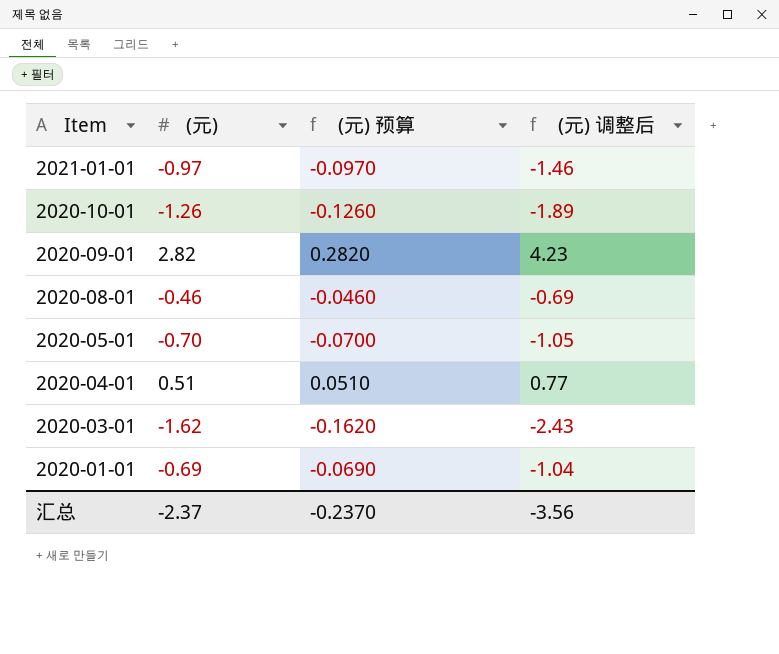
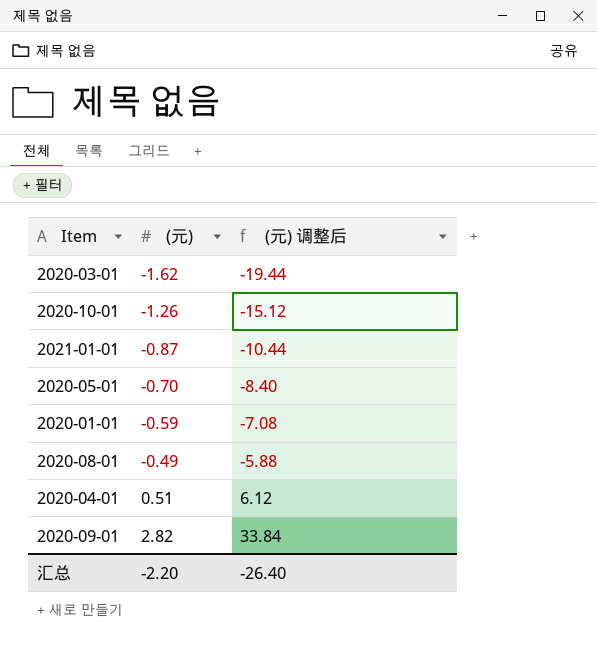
row order: Item descending -> (元) ascending
column (元) 预算 | formula: [(元)] * 0.1 -> none
column (元) 调整后 | formula: [(元)] * 1.5 -> [(元)] * 12
2021-01-01 | (元): -0.97 -> -0.87
2020-01-01 | (元): -0.69 -> -0.59
2020-08-01 | (元): -0.46 -> -0.49
汇总 | (元): -2.37 -> -2.20
汇总 | (元) 调整后: -3.56 -> -26.40

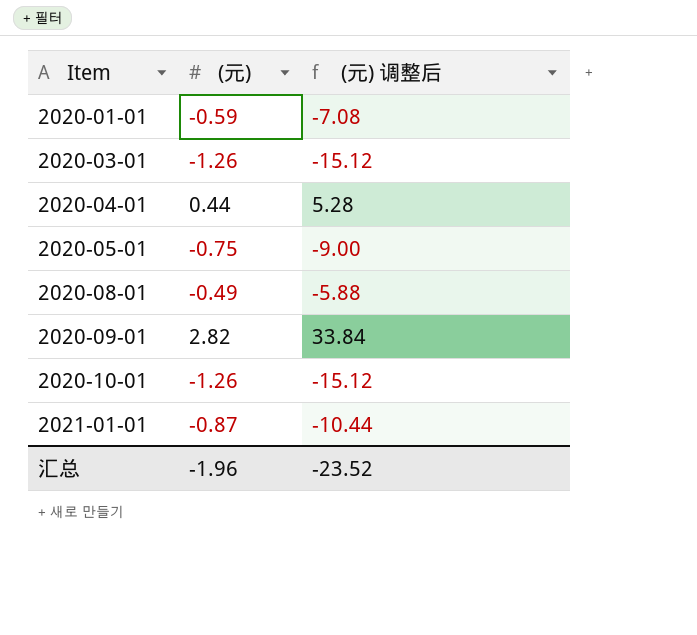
row order: (元) ascending -> Item ascending
2020-03-01 | (元): -1.62 -> -1.26
2020-03-01 | (元) 调整后: -19.44 -> -15.12
2020-04-01 | (元): 0.51 -> 0.44
2020-04-01 | (元) 调整后: 6.12 -> 5.28
2020-05-01 | (元): -0.70 -> -0.75
2020-05-01 | (元) 调整后: -8.40 -> -9.00
汇总 | (元): -2.20 -> -1.96
汇总 | (元) 调整后: -26.40 -> -23.52

